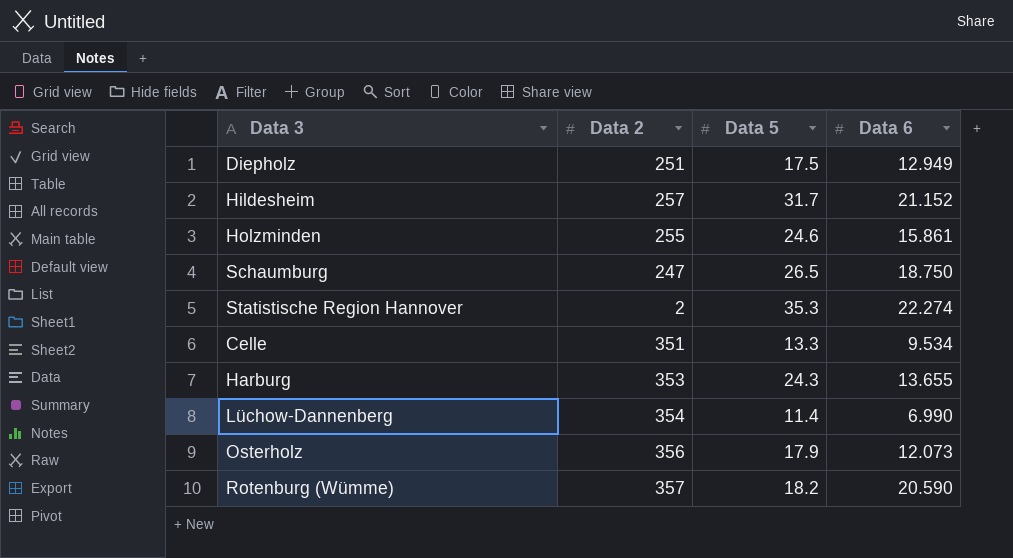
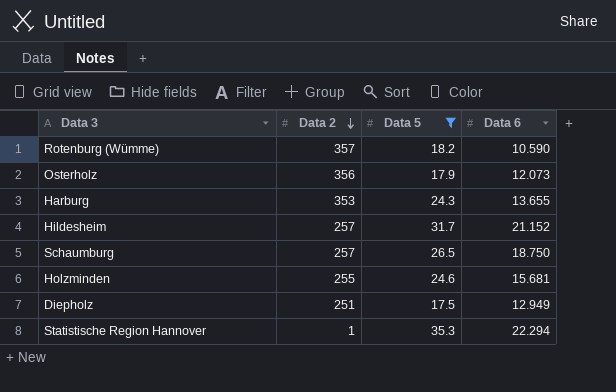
filter: none -> Data 5 >= 17.5
row order: none -> Data 2 descending
Rotenburg (Wümme) | Data 6: 20.590 -> 10.590
Schaumburg | Data 2: 247 -> 257
Holzminden | Data 6: 15.861 -> 15.681
Statistische Region Hannover | Data 2: 2 -> 1
Statistische Region Hannover | Data 6: 22.274 -> 22.294

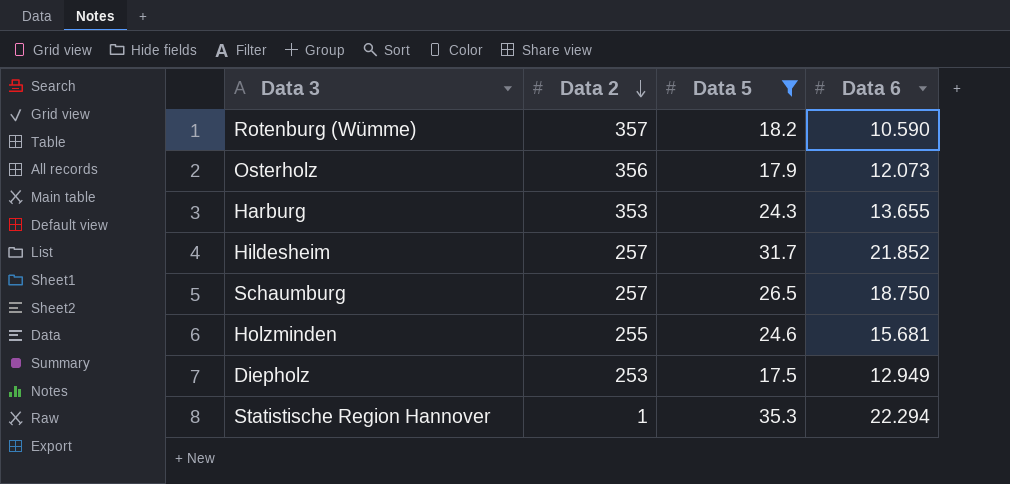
Hildesheim | Data 6: 21.152 -> 21.852
Diepholz | Data 2: 251 -> 253

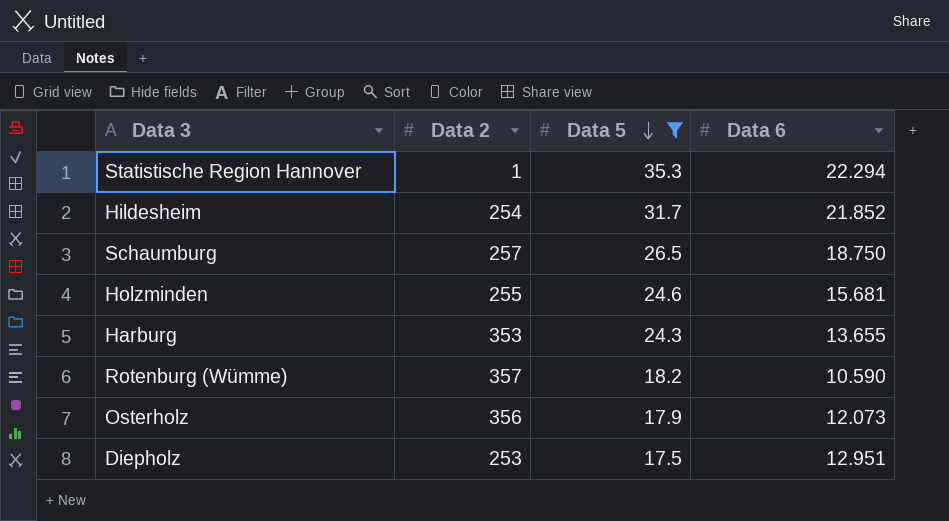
row order: Data 2 descending -> Data 5 descending
Hildesheim | Data 2: 257 -> 254
Diepholz | Data 6: 12.949 -> 12.951

